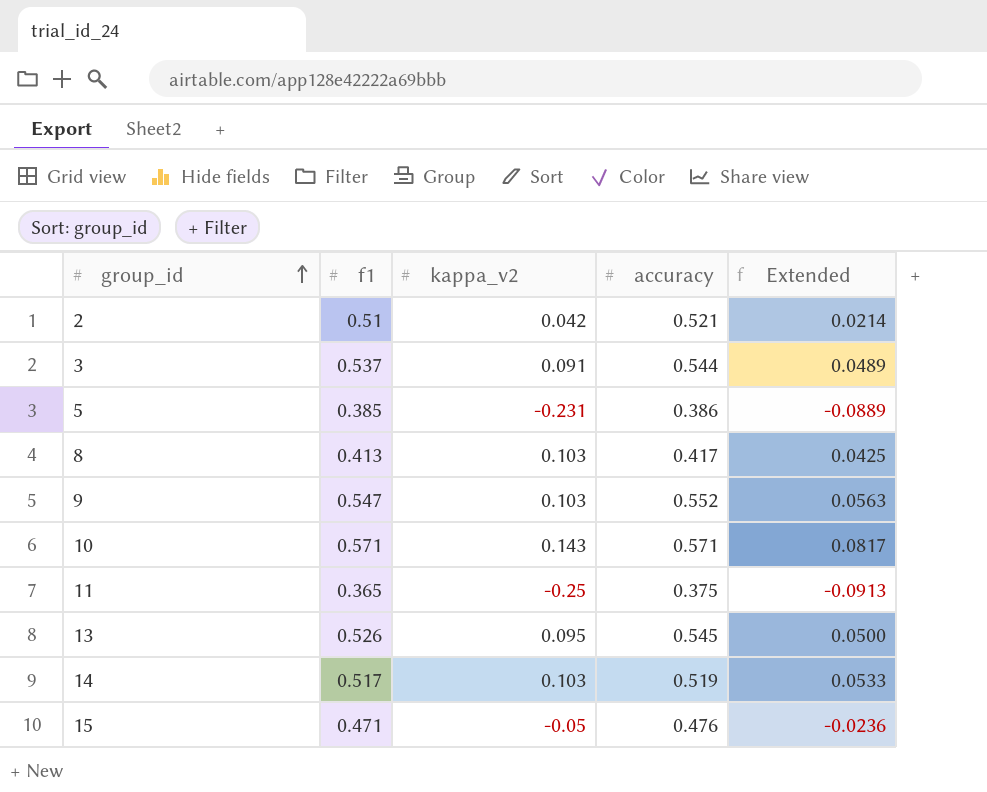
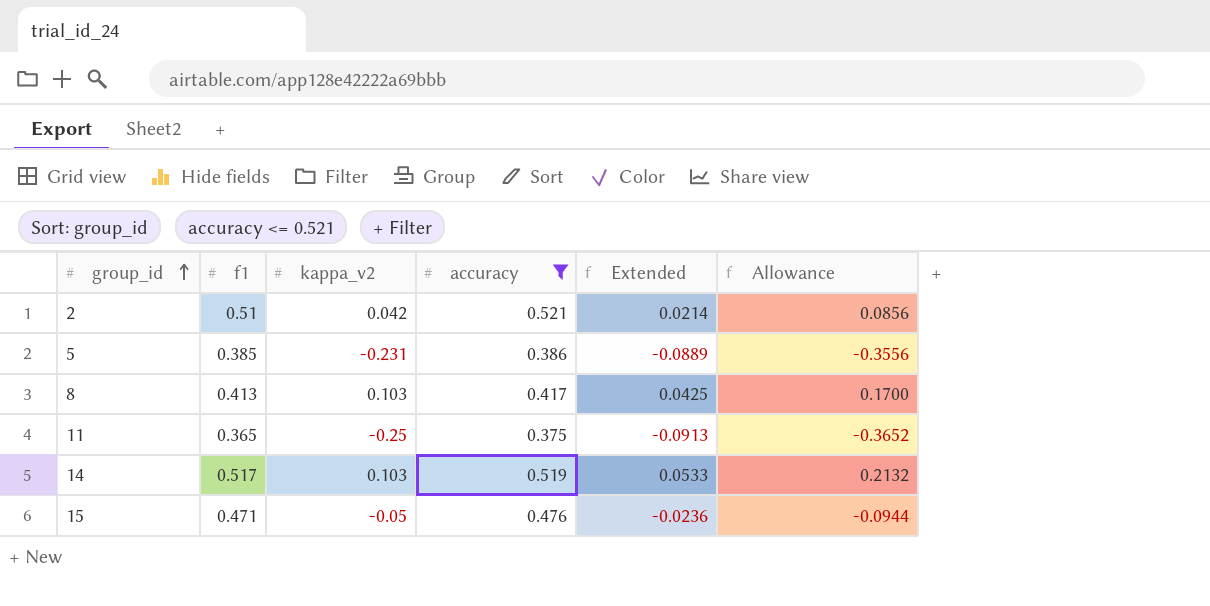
filter: none -> accuracy <= 0.521
column Allowance | formula: none -> [Extended] * 4

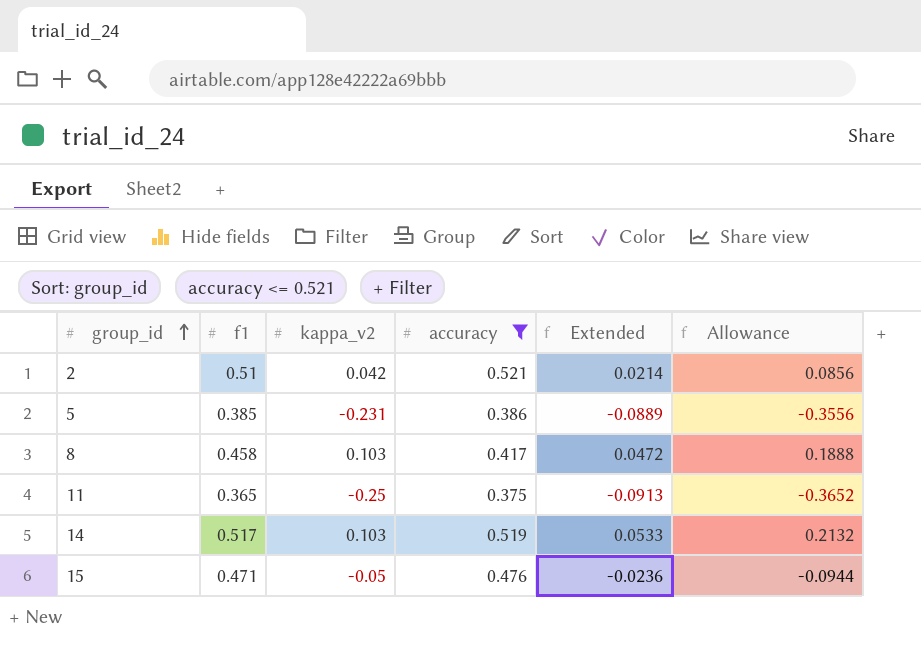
8 | f1: 0.413 -> 0.458
8 | Extended: 0.0425 -> 0.0472
8 | Allowance: 0.1700 -> 0.1888

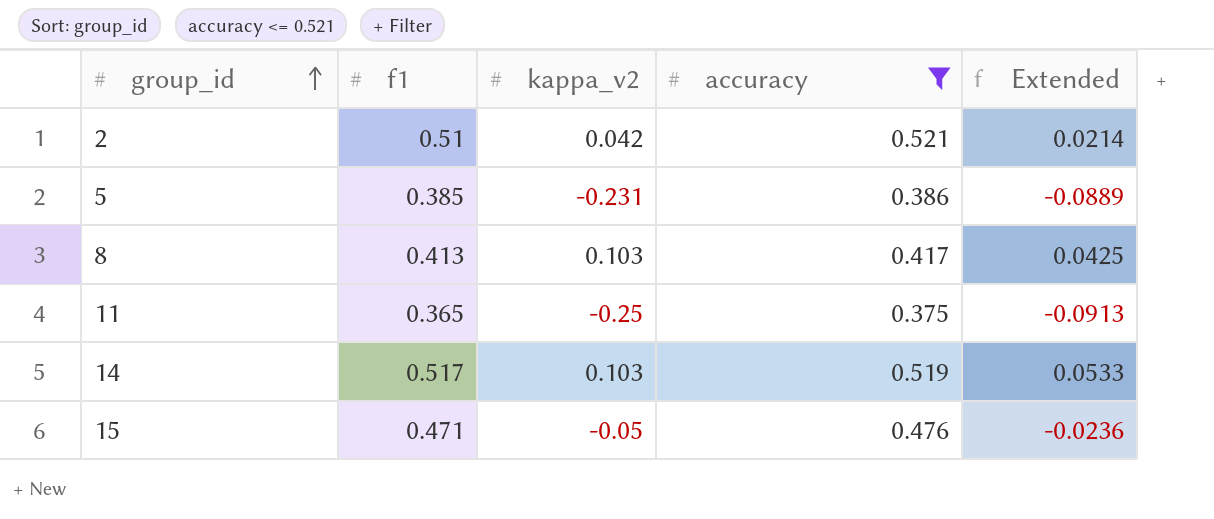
column Allowance | formula: [Extended] * 4 -> none
8 | f1: 0.458 -> 0.413
8 | Extended: 0.0472 -> 0.0425

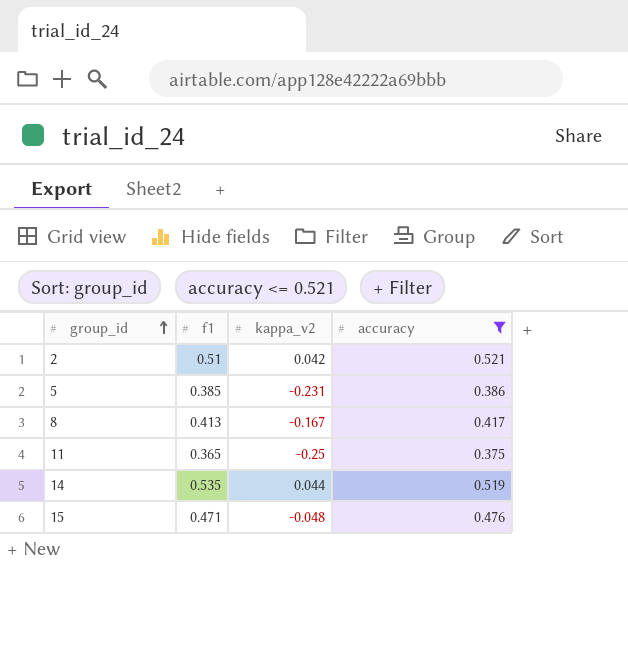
column Extended | formula: [f1] * [kappa_v2] -> none
8 | kappa_v2: 0.103 -> -0.167
14 | f1: 0.517 -> 0.535
14 | kappa_v2: 0.103 -> 0.044
15 | kappa_v2: -0.05 -> -0.048

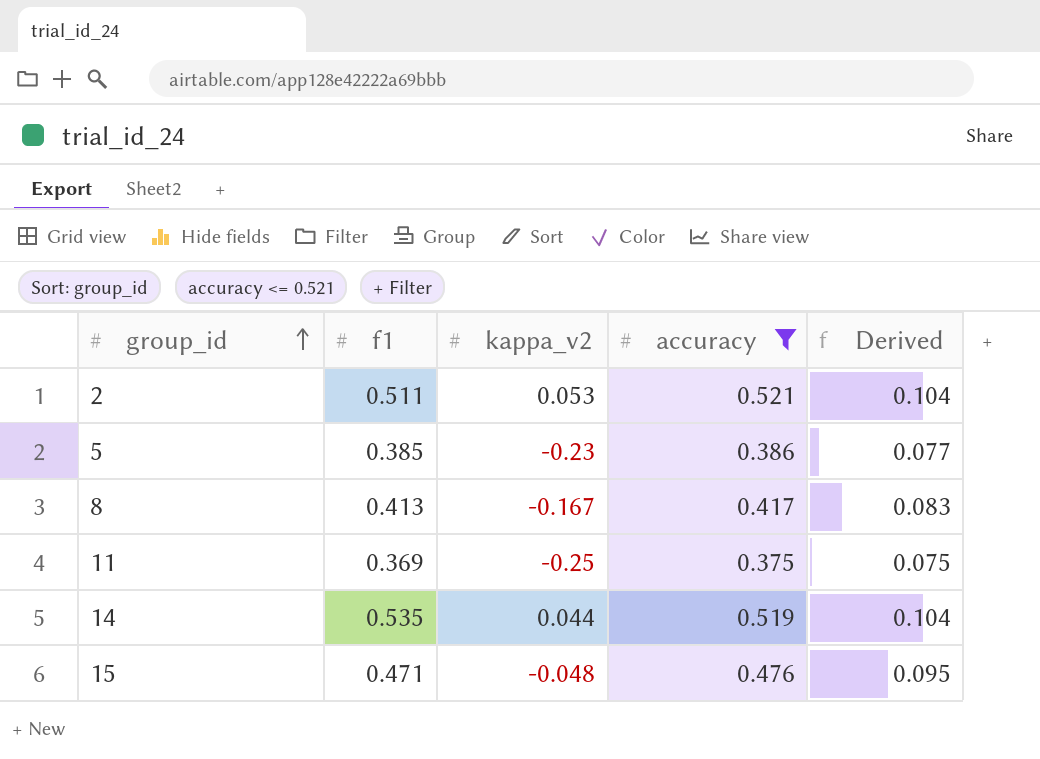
column Derived | formula: none -> [accuracy] * 0.2
2 | f1: 0.51 -> 0.511
2 | kappa_v2: 0.042 -> 0.053
5 | kappa_v2: -0.231 -> -0.23
11 | f1: 0.365 -> 0.369

